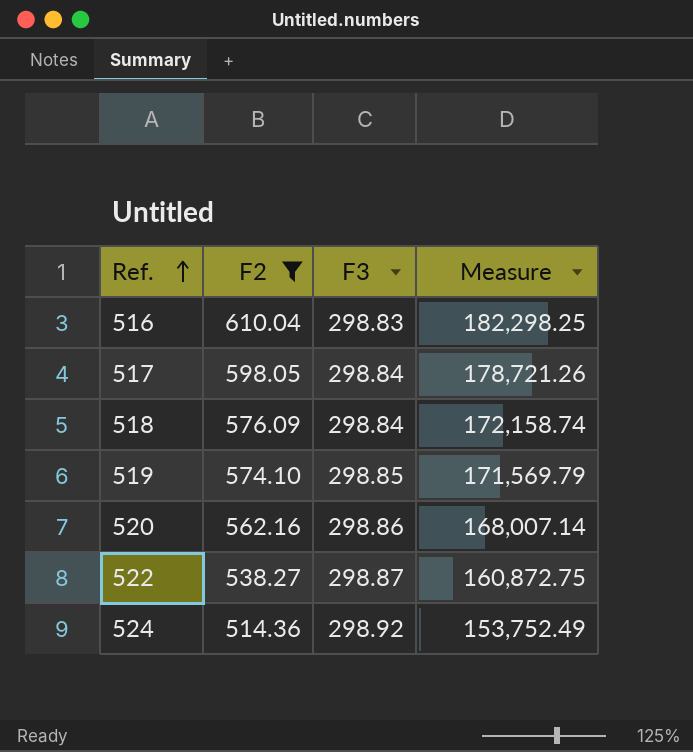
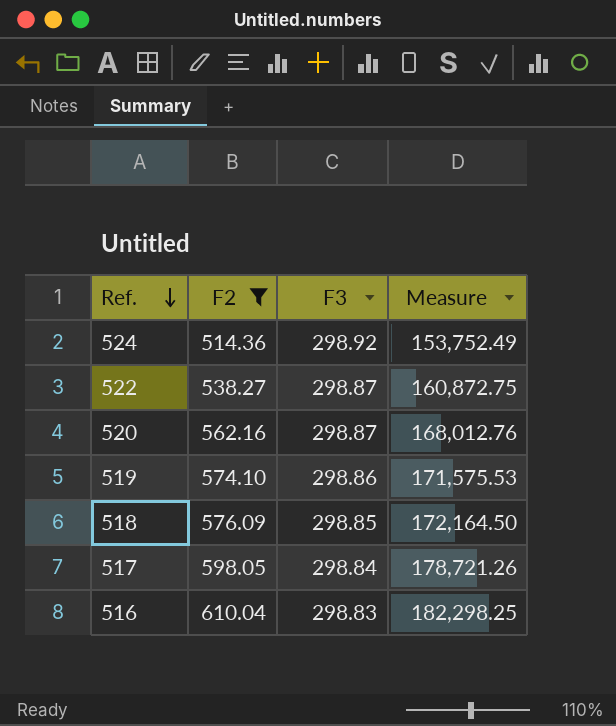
row order: Ref. ascending -> Ref. descending
520 | F3: 298.86 -> 298.87
520 | Measure: 168,007.14 -> 168,012.76
519 | F3: 298.85 -> 298.86
519 | Measure: 171,569.79 -> 171,575.53
518 | F3: 298.84 -> 298.85
518 | Measure: 172,158.74 -> 172,164.50

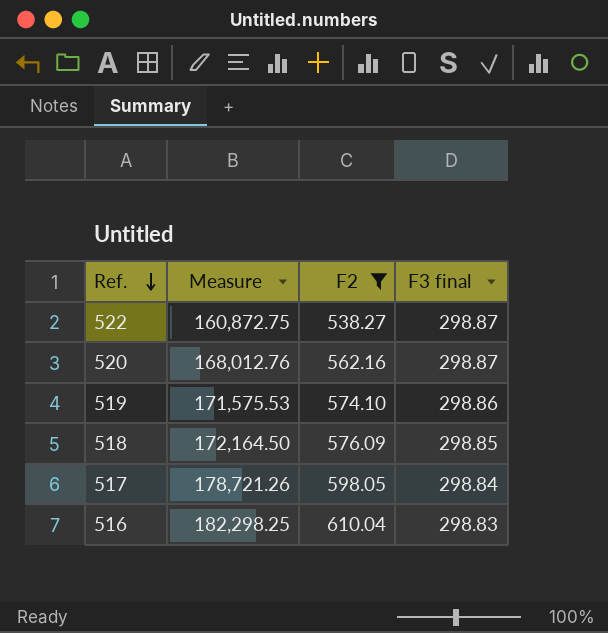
column Measure | position: 4 -> 2
column name: F3 -> F3 final
row 524: 514.36 | 298.92 | 153,752.49 -> none

